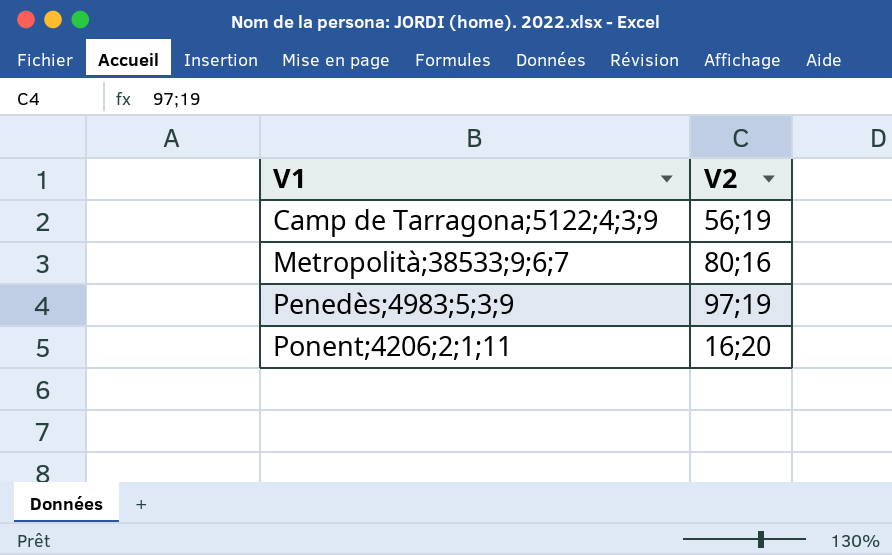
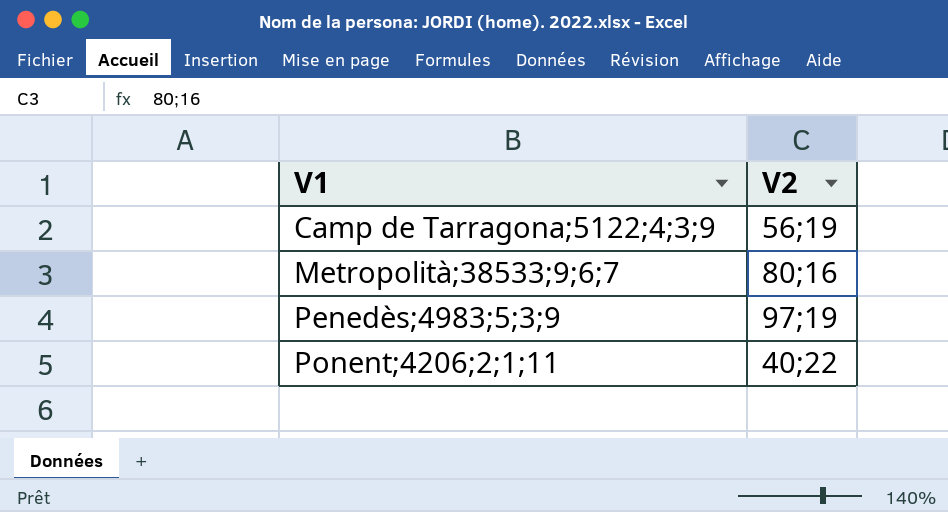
Ponent;4206;2;1;11 | V2: 16;20 -> 40;22

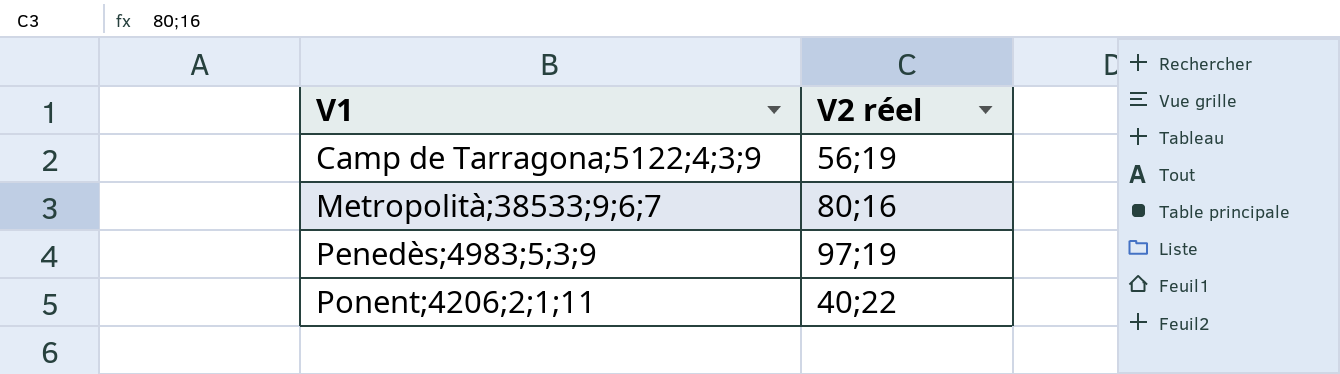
column name: V2 -> V2 réel

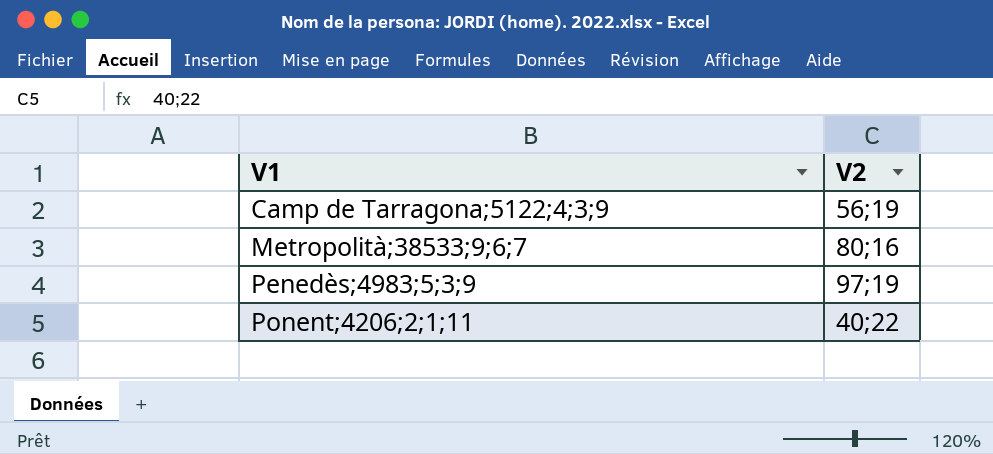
column name: V2 réel -> V2

